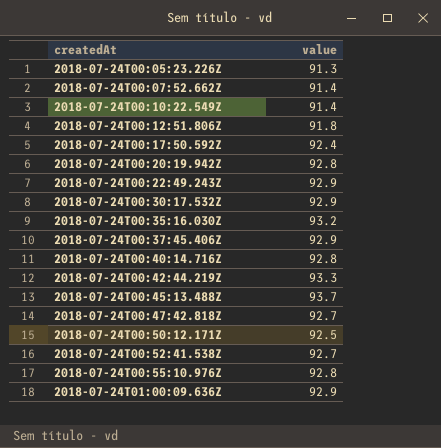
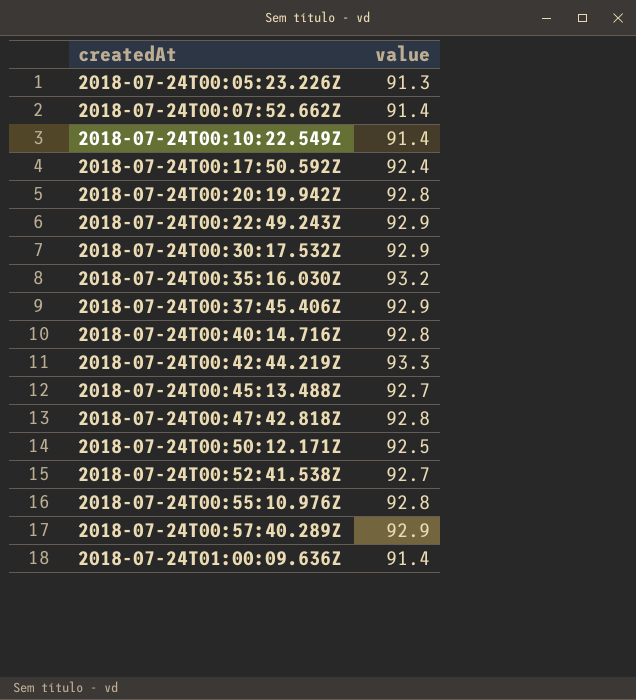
row 2018-07-24T00:12:51.806Z: 91.8 -> none
2018-07-24T00:45:13.488Z | value: 93.7 -> 92.7
2018-07-24T00:47:42.818Z | value: 92.7 -> 92.8
row 2018-07-24T00:57:40.289Z: none -> 92.9
2018-07-24T01:00:09.636Z | value: 92.9 -> 91.4

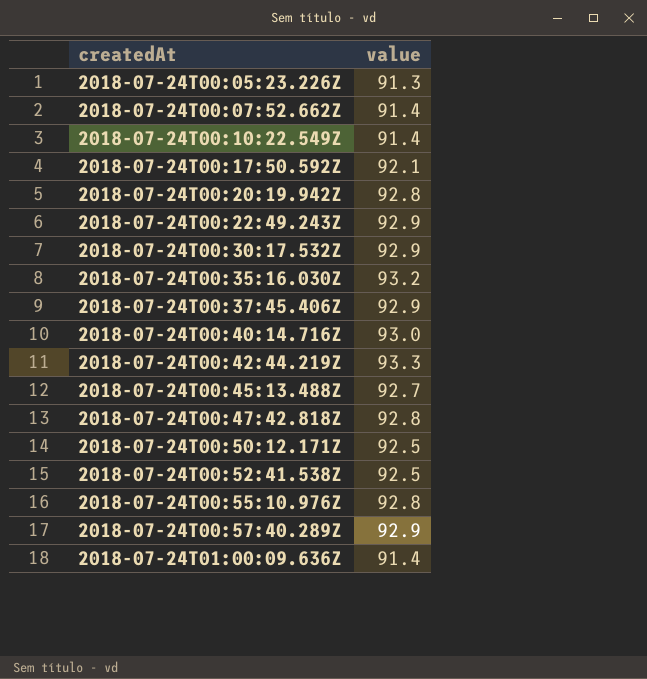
2018-07-24T00:17:50.592Z | value: 92.4 -> 92.1
2018-07-24T00:40:14.716Z | value: 92.8 -> 93.0
2018-07-24T00:52:41.538Z | value: 92.7 -> 92.5

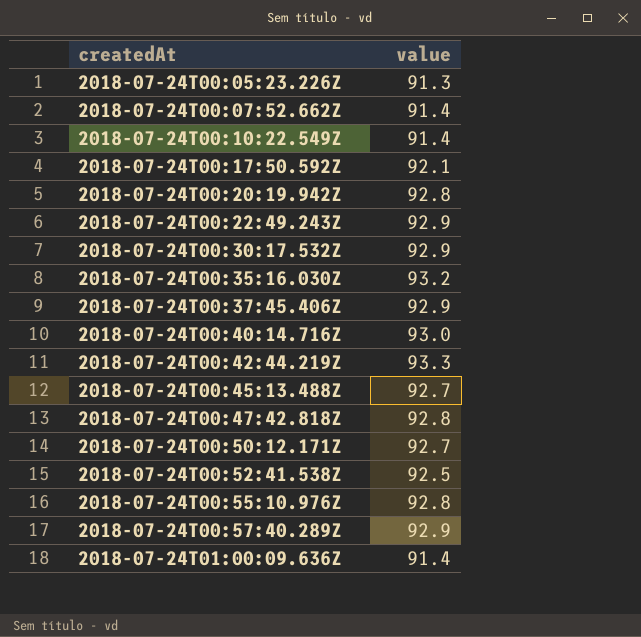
2018-07-24T00:50:12.171Z | value: 92.5 -> 92.7

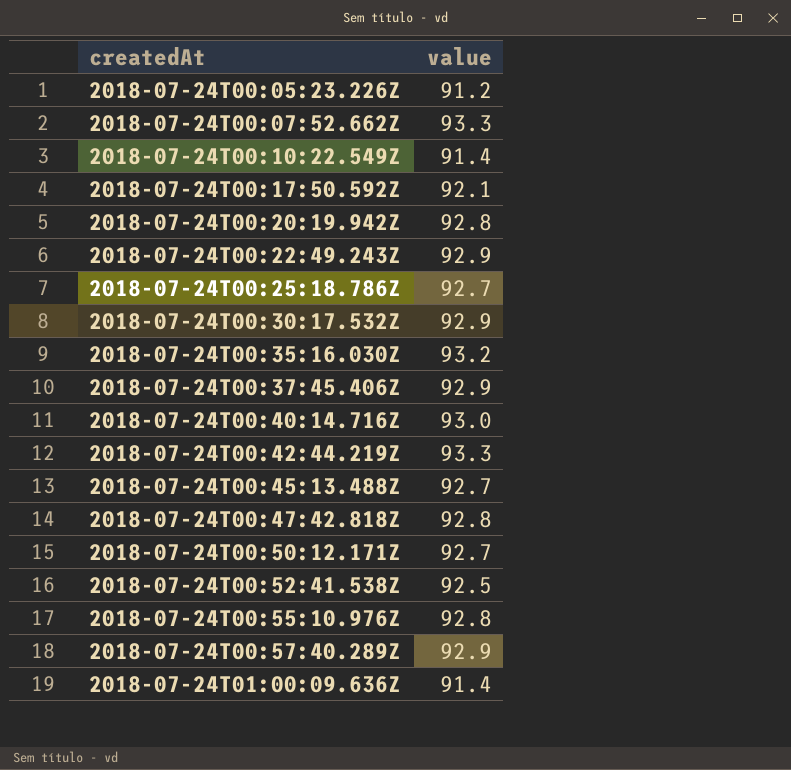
2018-07-24T00:05:23.226Z | value: 91.3 -> 91.2
2018-07-24T00:07:52.662Z | value: 91.4 -> 93.3
row 2018-07-24T00:25:18.786Z: none -> 92.7

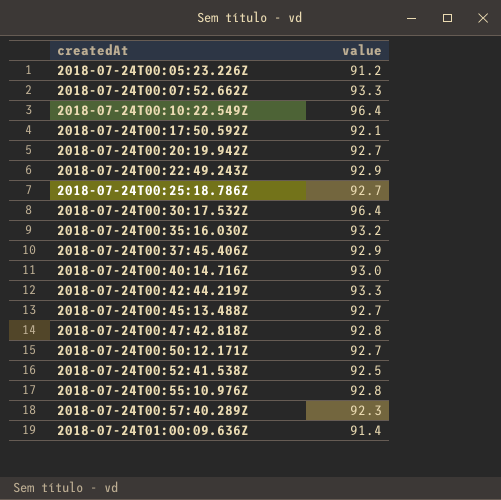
2018-07-24T00:10:22.549Z | value: 91.4 -> 96.4
2018-07-24T00:20:19.942Z | value: 92.8 -> 92.7
2018-07-24T00:30:17.532Z | value: 92.9 -> 96.4
2018-07-24T00:57:40.289Z | value: 92.9 -> 92.3

